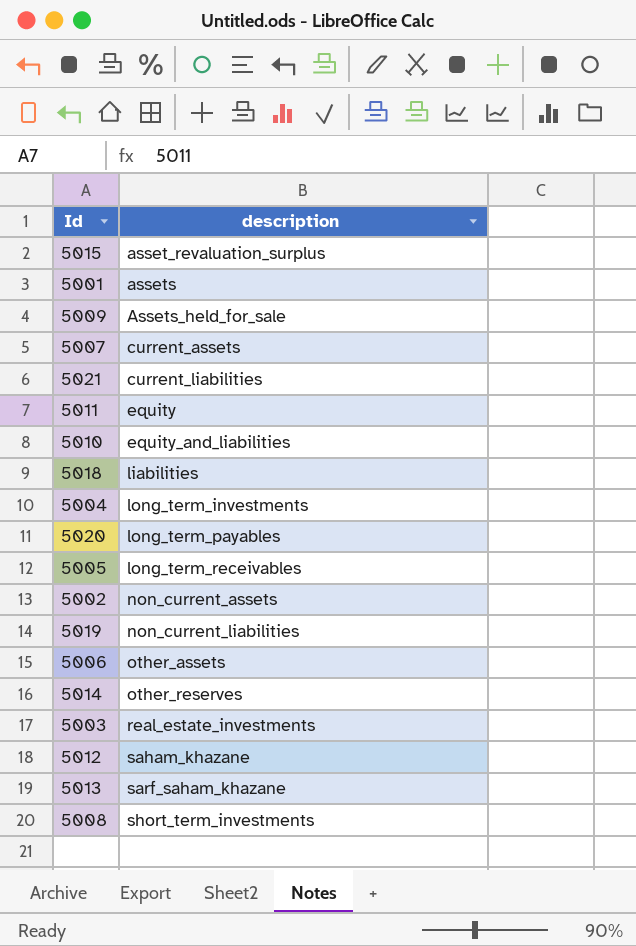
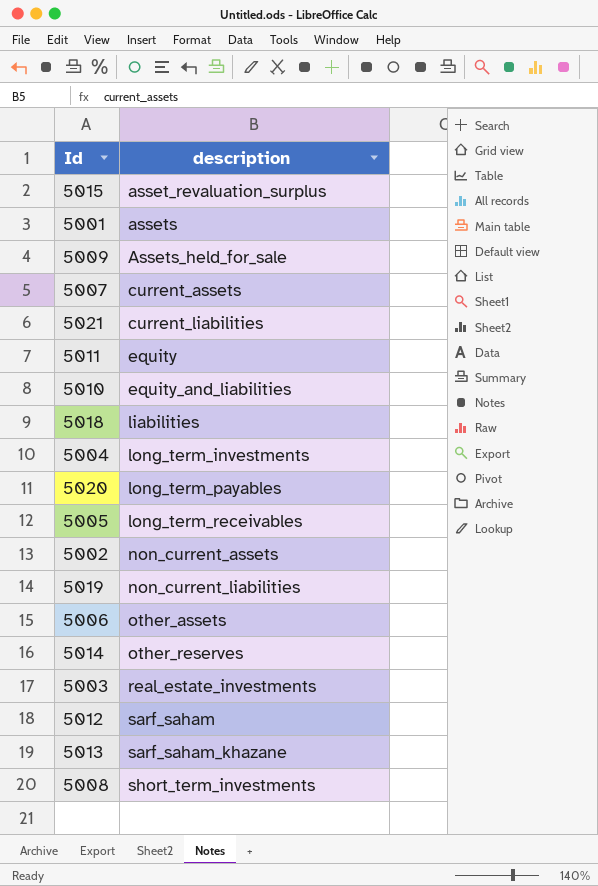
5012 | description: saham_khazane -> sarf_saham

